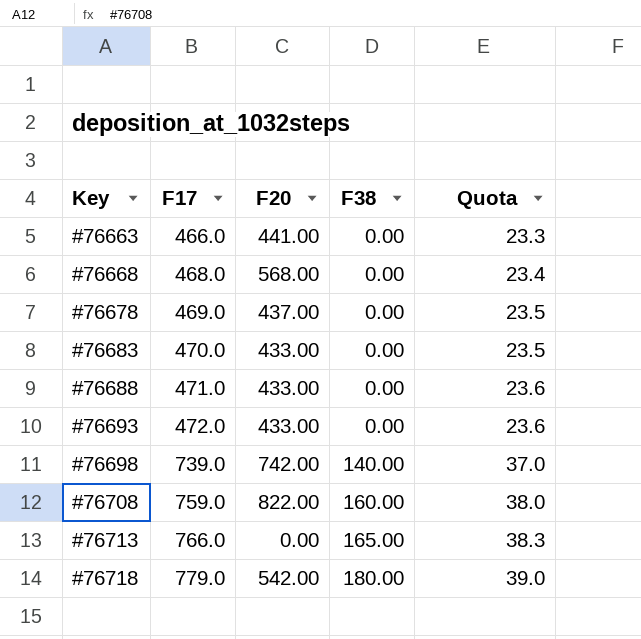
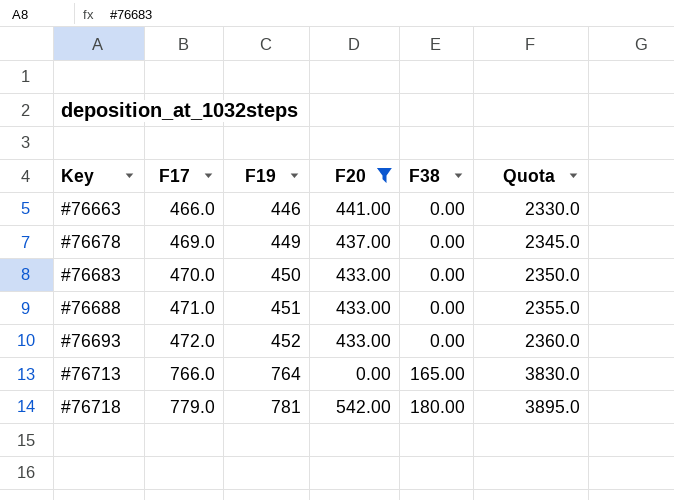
filter: none -> F20 <= 542.00
column F19 | position: none -> 3
column Quota | formula: [F17] * 0.05 -> [F17] * 5

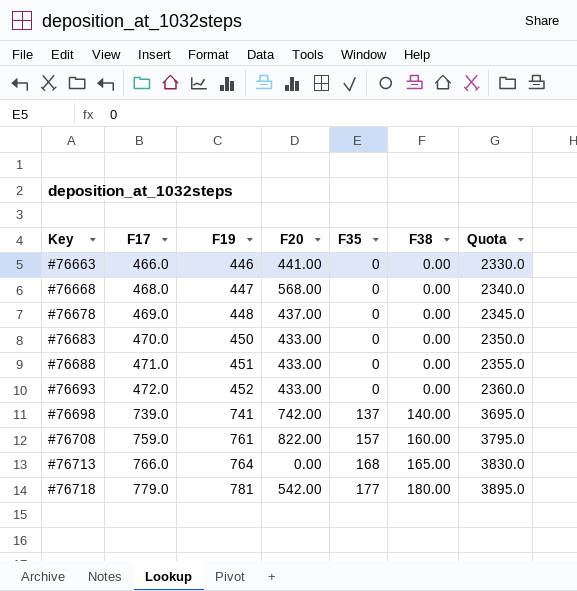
filter: F20 <= 542.00 -> none
column F35 | position: none -> 5
#76678 | F19: 449 -> 448

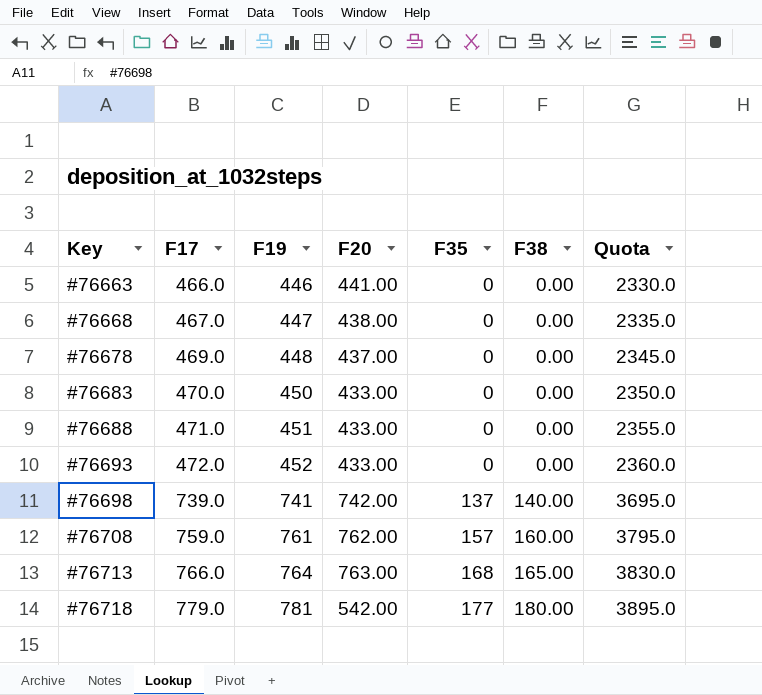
#76668 | F17: 468.0 -> 467.0
#76668 | F20: 568.00 -> 438.00
#76668 | Quota: 2340.0 -> 2335.0
#76708 | F20: 822.00 -> 762.00
#76713 | F20: 0.00 -> 763.00

